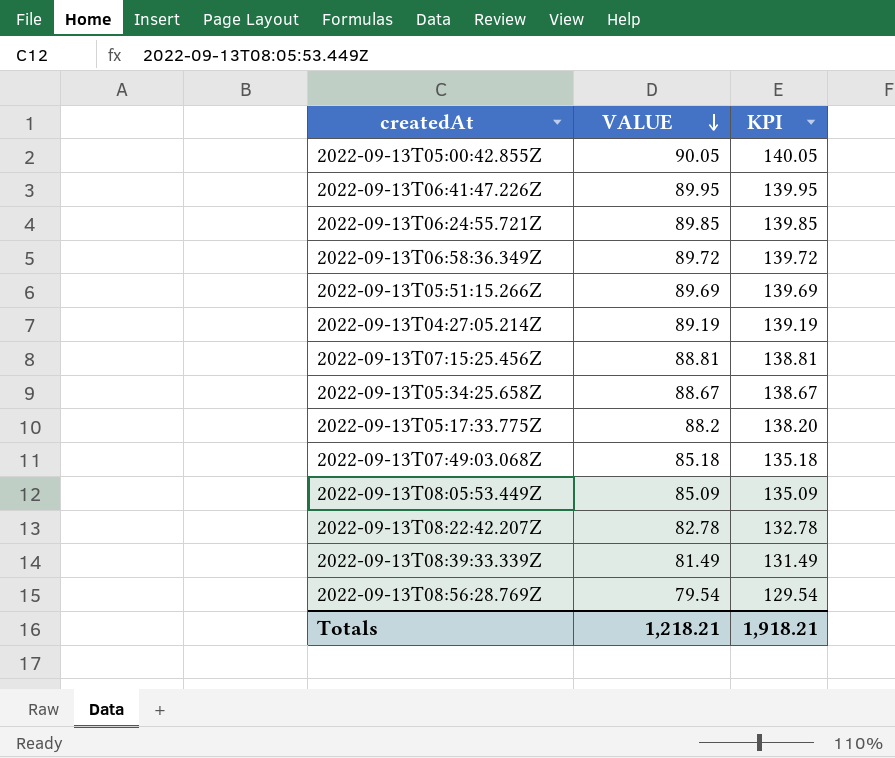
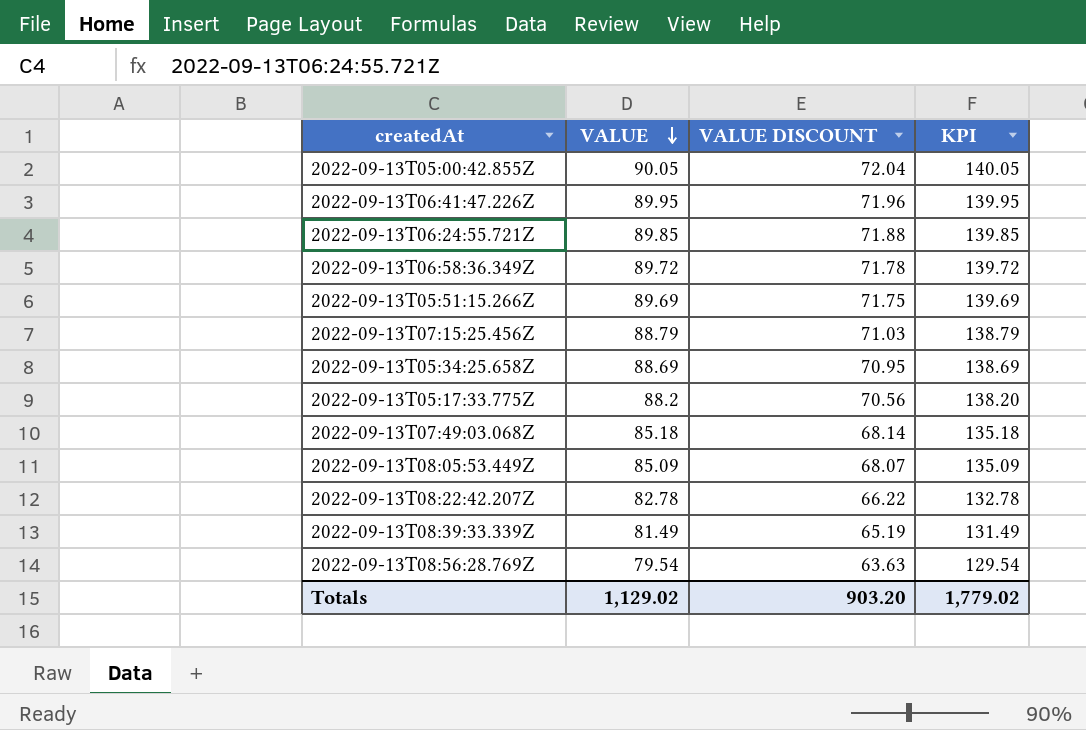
column VALUE DISCOUNT | formula: none -> [VALUE] * 0.8
row 2022-09-13T04:27:05.214Z: 89.19 | 139.19 -> none
2022-09-13T07:15:25.456Z | VALUE: 88.81 -> 88.79
2022-09-13T07:15:25.456Z | KPI: 138.81 -> 138.79
2022-09-13T05:34:25.658Z | VALUE: 88.67 -> 88.69
2022-09-13T05:34:25.658Z | KPI: 138.67 -> 138.69
Totals | VALUE: 1,218.21 -> 1,129.02
Totals | KPI: 1,918.21 -> 1,779.02

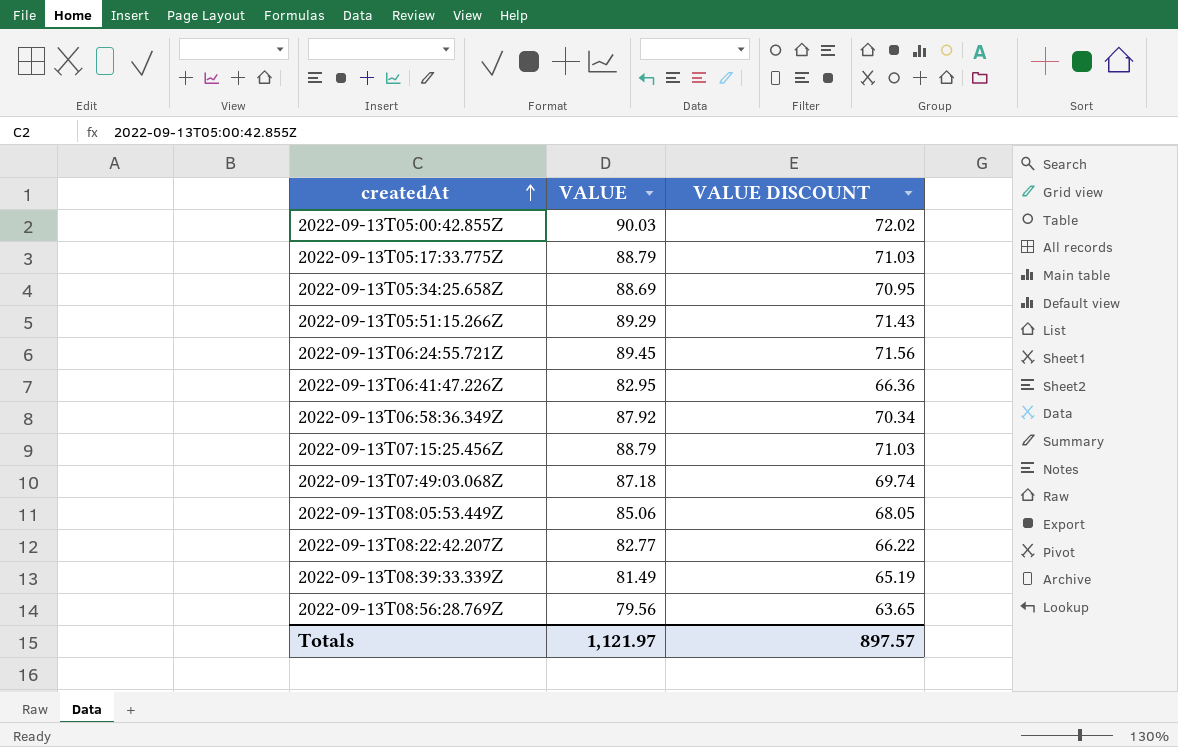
row order: VALUE descending -> createdAt ascending
column KPI | formula: [VALUE] + 50 -> none
2022-09-13T05:00:42.855Z | VALUE: 90.05 -> 90.03
2022-09-13T05:00:42.855Z | VALUE DISCOUNT: 72.04 -> 72.02
2022-09-13T05:17:33.775Z | VALUE: 88.2 -> 88.79
2022-09-13T05:17:33.775Z | VALUE DISCOUNT: 70.56 -> 71.03
2022-09-13T05:51:15.266Z | VALUE: 89.69 -> 89.29
2022-09-13T05:51:15.266Z | VALUE DISCOUNT: 71.75 -> 71.43
2022-09-13T06:24:55.721Z | VALUE: 89.85 -> 89.45
2022-09-13T06:24:55.721Z | VALUE DISCOUNT: 71.88 -> 71.56
2022-09-13T06:41:47.226Z | VALUE: 89.95 -> 82.95
2022-09-13T06:41:47.226Z | VALUE DISCOUNT: 71.96 -> 66.36
2022-09-13T06:58:36.349Z | VALUE: 89.72 -> 87.92
2022-09-13T06:58:36.349Z | VALUE DISCOUNT: 71.78 -> 70.34
2022-09-13T07:49:03.068Z | VALUE: 85.18 -> 87.18
2022-09-13T07:49:03.068Z | VALUE DISCOUNT: 68.14 -> 69.74
2022-09-13T08:05:53.449Z | VALUE: 85.09 -> 85.06
2022-09-13T08:05:53.449Z | VALUE DISCOUNT: 68.07 -> 68.05
2022-09-13T08:22:42.207Z | VALUE: 82.78 -> 82.77
2022-09-13T08:56:28.769Z | VALUE: 79.54 -> 79.56
2022-09-13T08:56:28.769Z | VALUE DISCOUNT: 63.63 -> 63.65
Totals | VALUE: 1,129.02 -> 1,121.97
Totals | VALUE DISCOUNT: 903.20 -> 897.57

